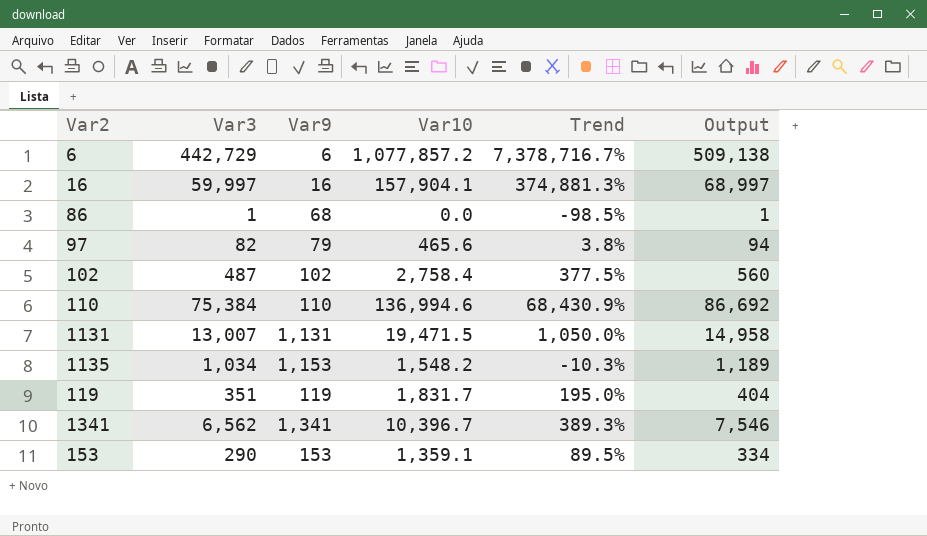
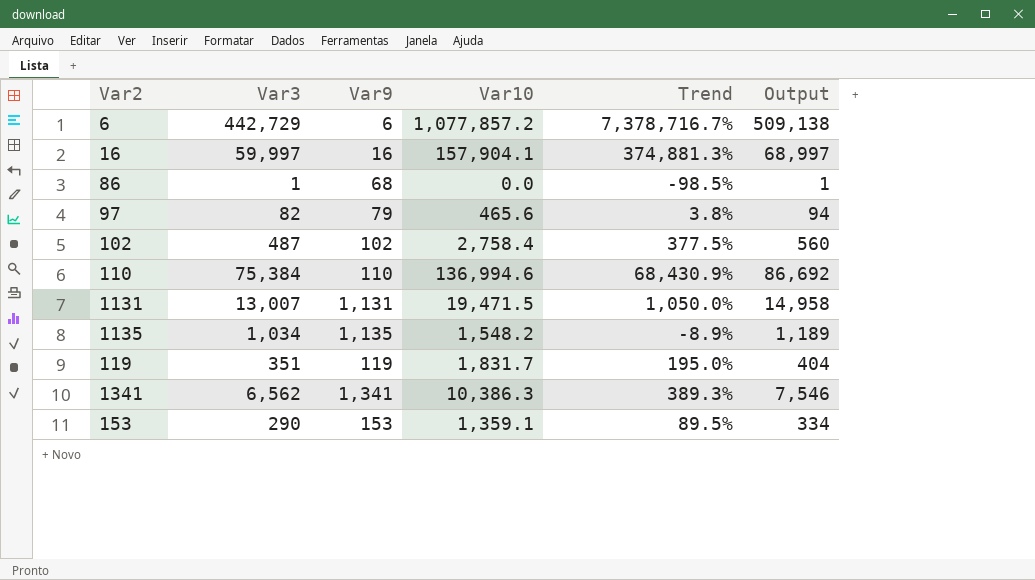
1135 | Var9: 1,153 -> 1,135
1135 | Trend: -10.3% -> -8.9%
1341 | Var10: 10,396.7 -> 10,386.3

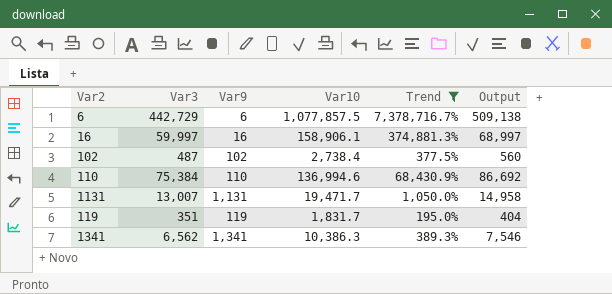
filter: none -> Trend >= 195.0%
6 | Var10: 1,077,857.2 -> 1,077,857.5
16 | Var10: 157,904.1 -> 158,906.1
102 | Var10: 2,758.4 -> 2,738.4
1131 | Var10: 19,471.5 -> 19,471.7

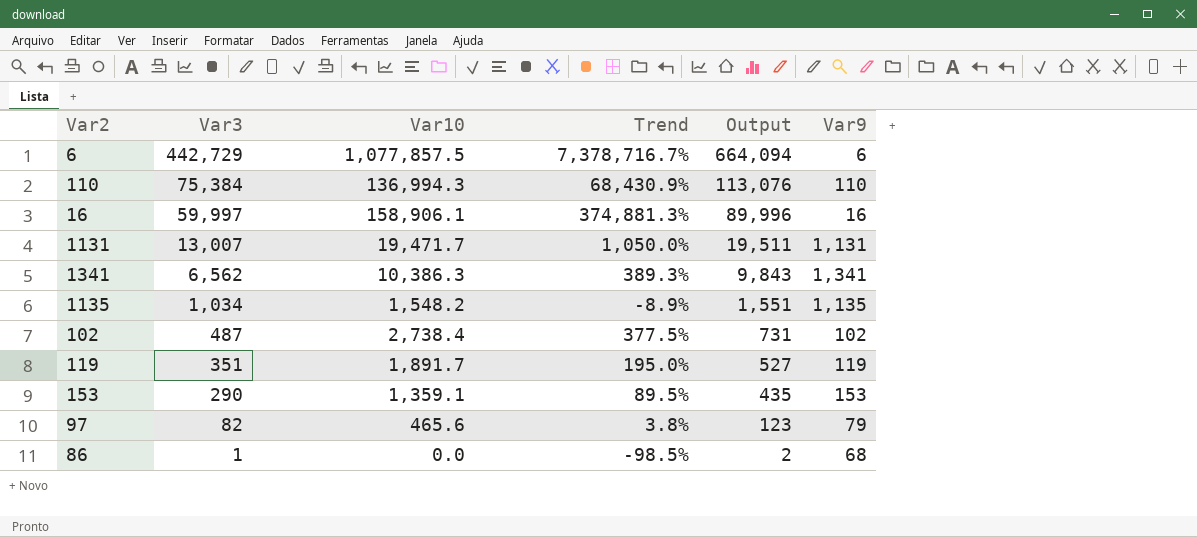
filter: Trend >= 195.0% -> none
row order: none -> Var3 descending
column Output | formula: [Var3] * 1.15 -> [Var3] * 1.5
column Var9 | position: 3 -> 6
110 | Var10: 136,994.6 -> 136,994.3
119 | Var10: 1,831.7 -> 1,891.7

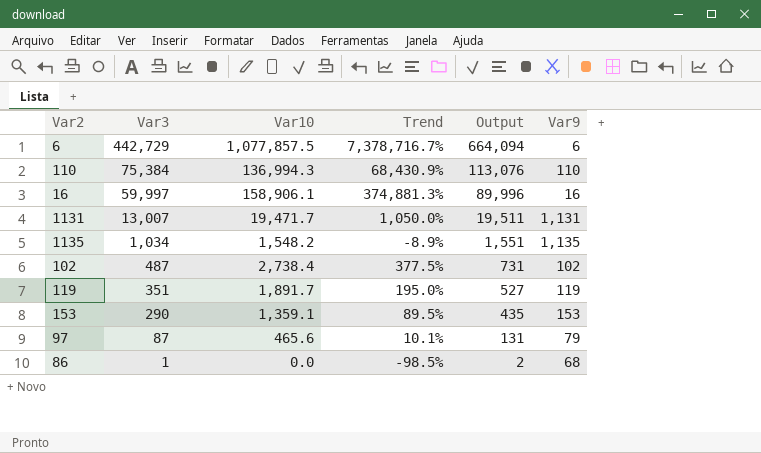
row 1341: 6,562 | 10,386.3 | 389.3% | 9,843 | 1,341 -> none
97 | Var3: 82 -> 87
97 | Trend: 3.8% -> 10.1%
97 | Output: 123 -> 131

